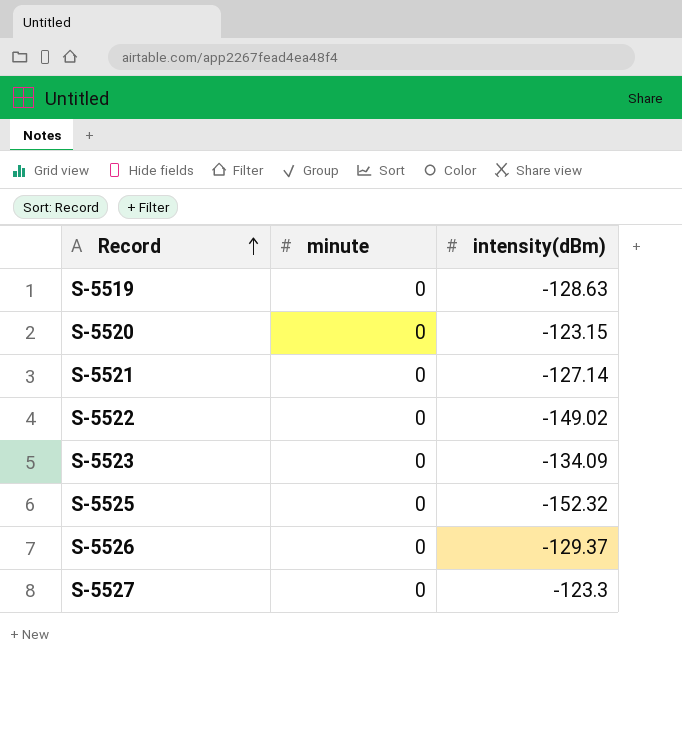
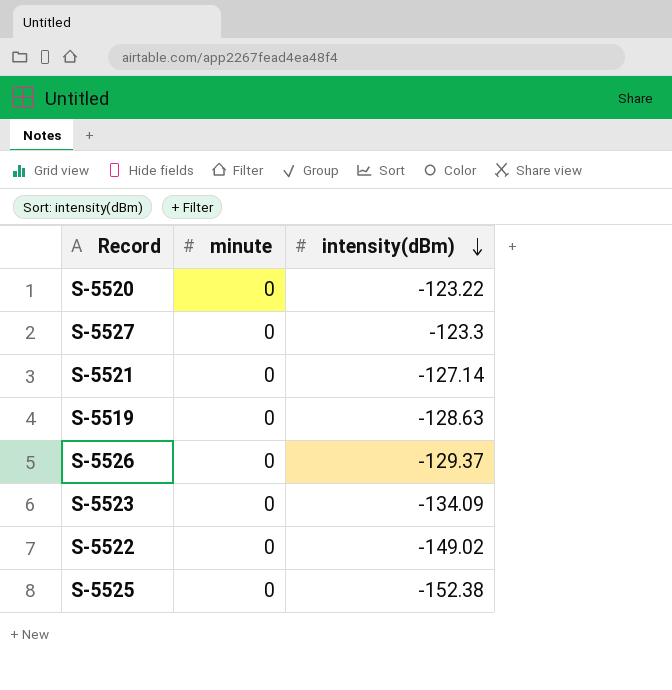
row order: Record ascending -> intensity(dBm) descending
S-5520 | intensity(dBm): -123.15 -> -123.22
S-5525 | intensity(dBm): -152.32 -> -152.38

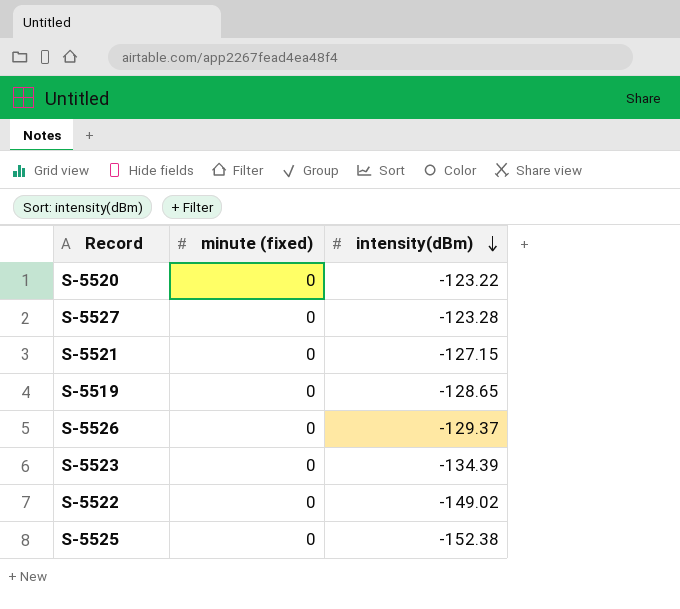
column name: minute -> minute (fixed)
S-5527 | intensity(dBm): -123.3 -> -123.28
S-5521 | intensity(dBm): -127.14 -> -127.15
S-5519 | intensity(dBm): -128.63 -> -128.65
S-5523 | intensity(dBm): -134.09 -> -134.39

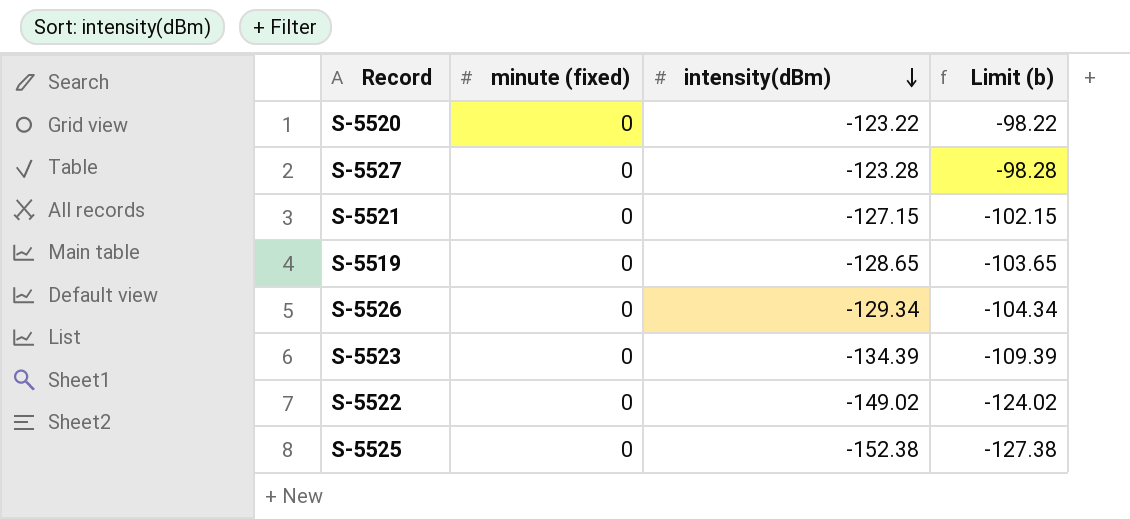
column Limit (b) | formula: none -> [intensity(dBm)] + 25
S-5526 | intensity(dBm): -129.37 -> -129.34

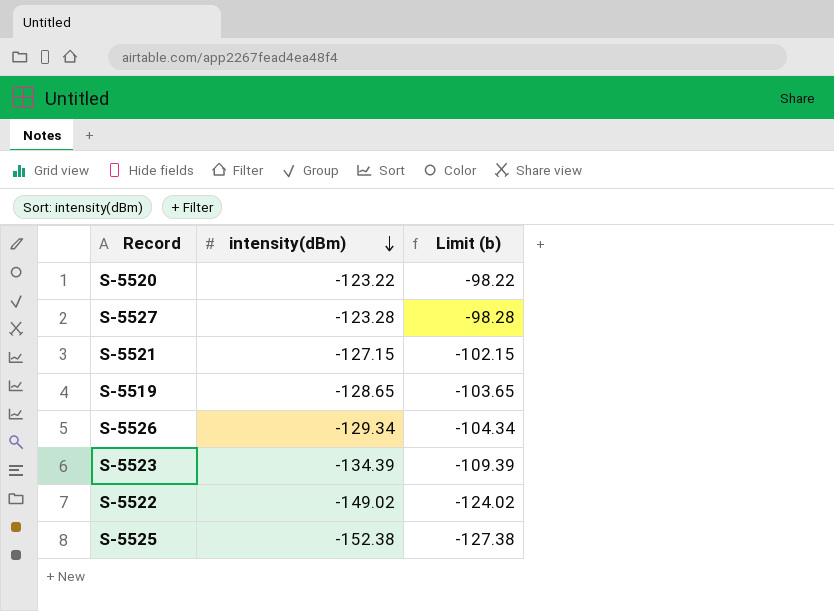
column minute (fixed) | position: 2 -> none

